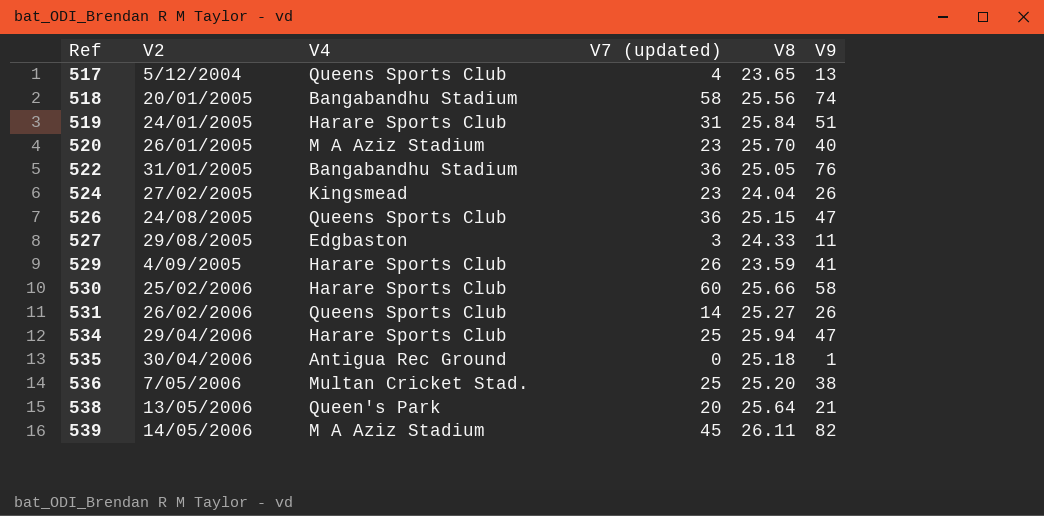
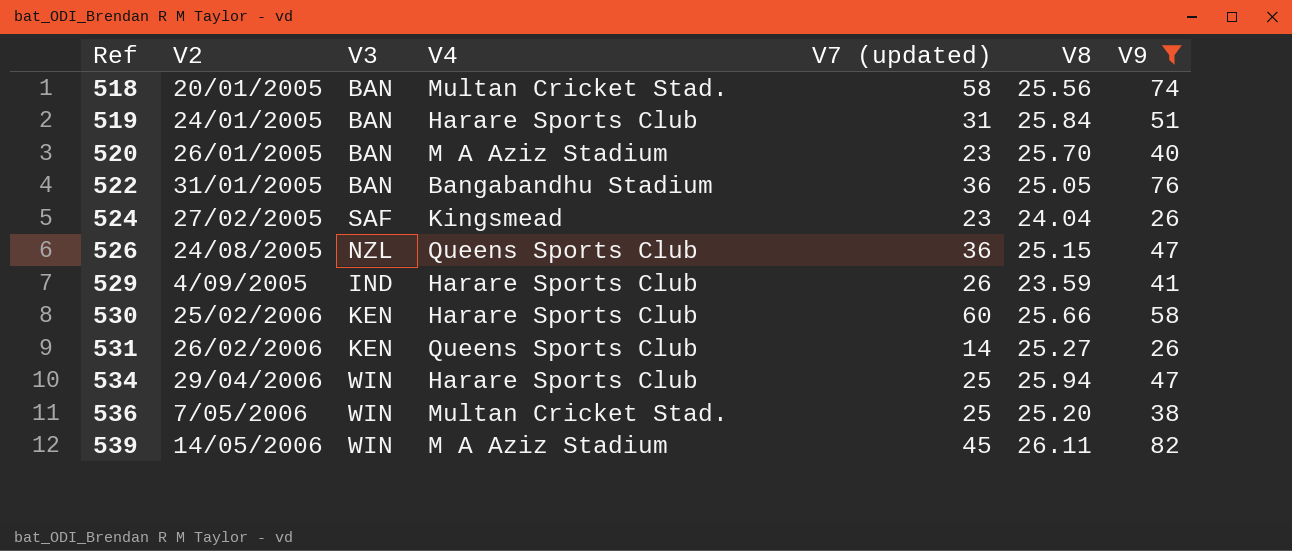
filter: none -> V9 >= 26
column V3 | position: none -> 3
518 | V4: Bangabandhu Stadium -> Multan Cricket Stad.

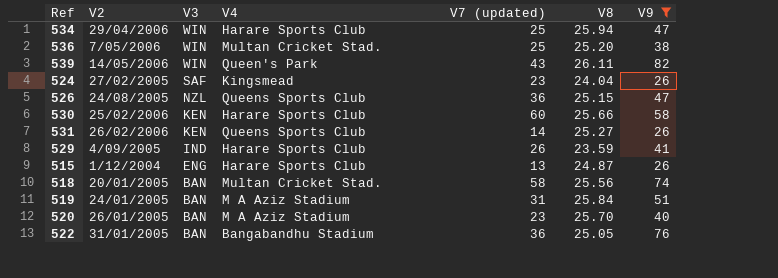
row order: Ref ascending -> V3 descending
539 | V4: M A Aziz Stadium -> Queen's Park
539 | V7 (updated): 45 -> 43
row 515: none -> 1/12/2004 | ENG | Harare Sports Club | 13 | 24.87 | 26
519 | V4: Harare Sports Club -> M A Aziz Stadium

